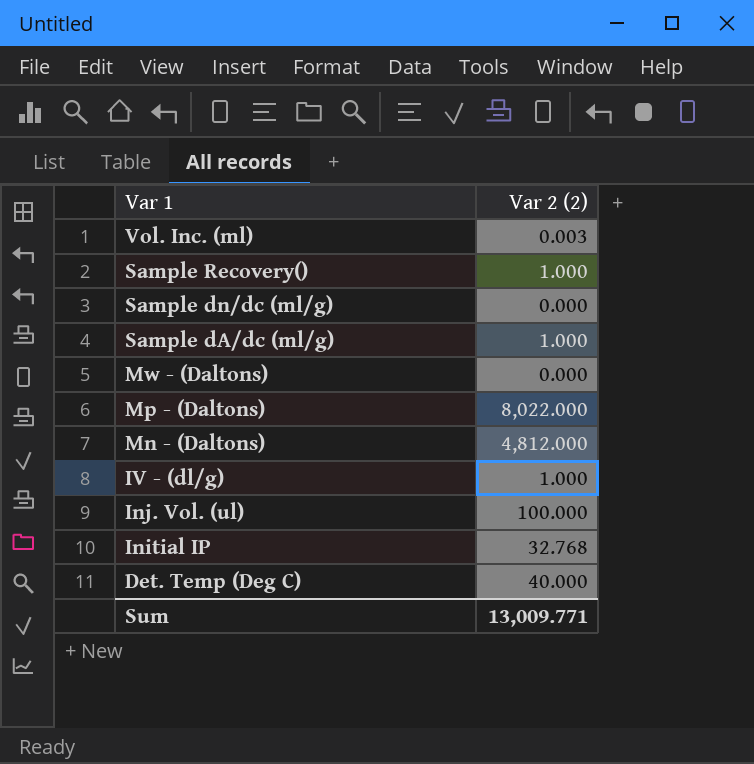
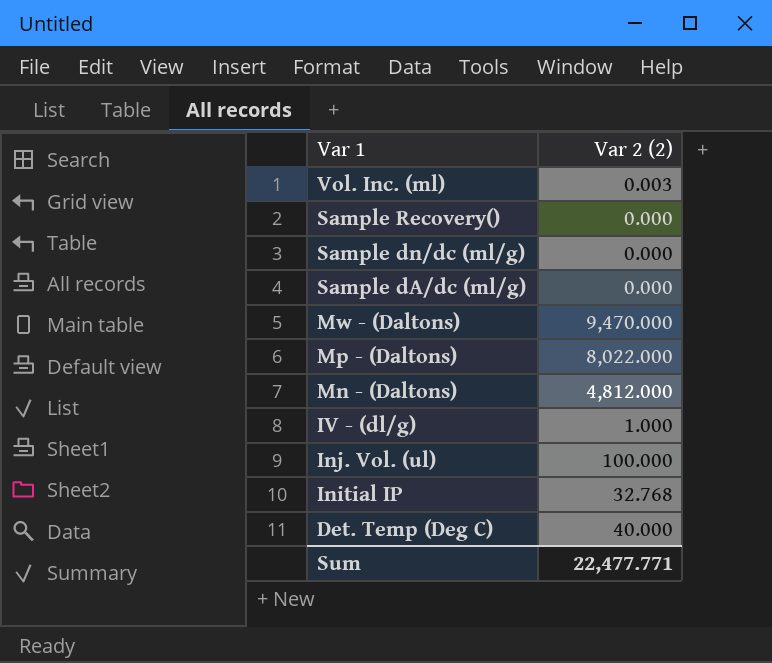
Sample Recovery() | Var 2 (2): 1.000 -> 0.000
Sample dA/dc (ml/g) | Var 2 (2): 1.000 -> 0.000
Mw - (Daltons) | Var 2 (2): 0.000 -> 9,470.000
Sum | Var 2 (2): 13,009.771 -> 22,477.771

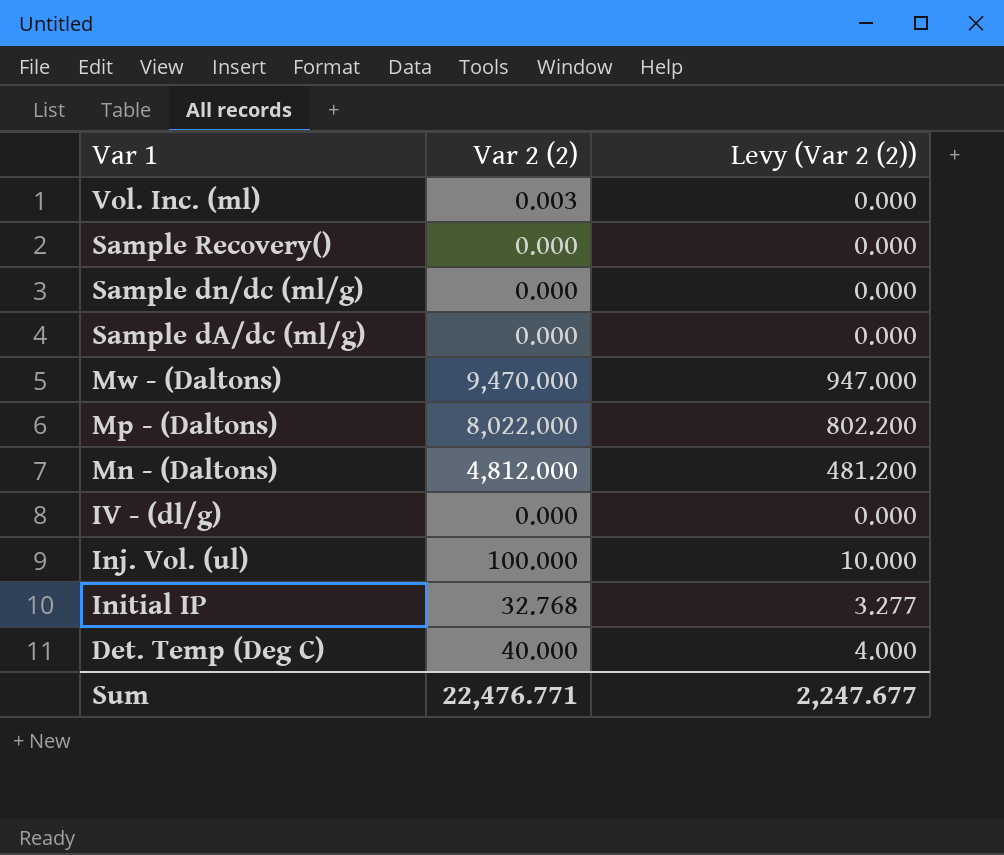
column Levy (Var 2 (2)) | formula: none -> [Var 2 (2)] * 0.1
IV - (dl/g) | Var 2 (2): 1.000 -> 0.000
Sum | Var 2 (2): 22,477.771 -> 22,476.771

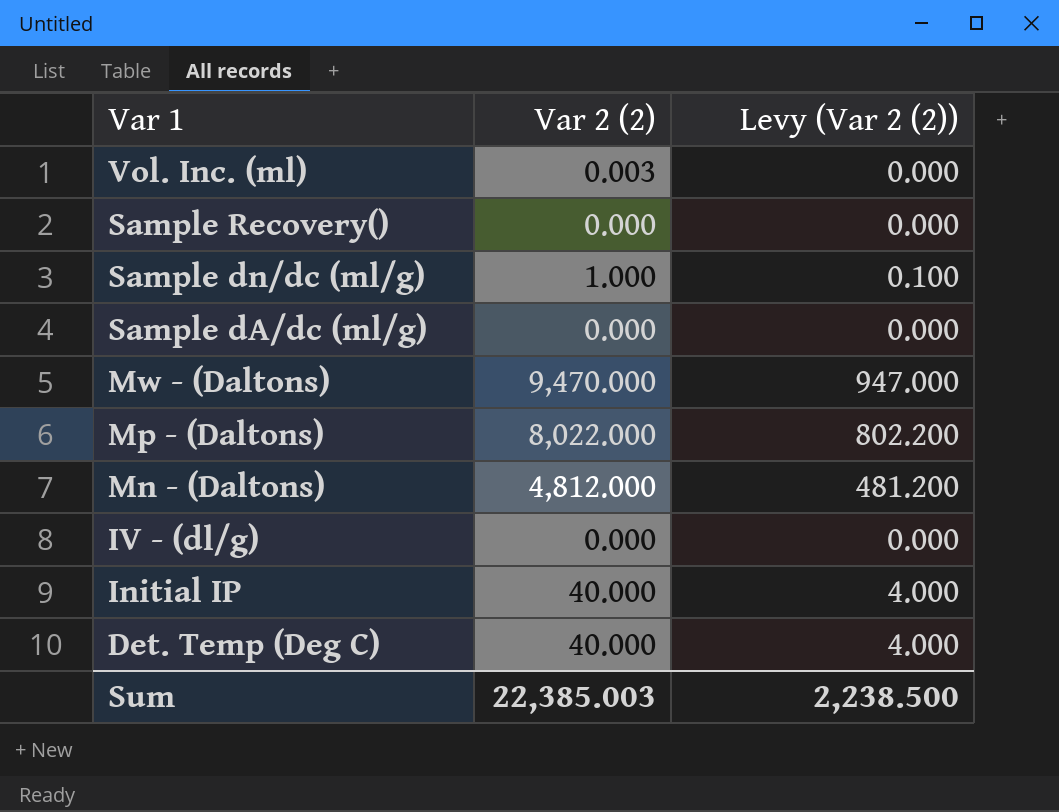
row Inj. Vol. (ul): 100.000 | 10.000 -> none
Sample dn/dc (ml/g) | Var 2 (2): 0.000 -> 1.000
Sample dn/dc (ml/g) | Levy (Var 2 (2)): 0.000 -> 0.100
Initial IP | Var 2 (2): 32.768 -> 40.000
Initial IP | Levy (Var 2 (2)): 3.277 -> 4.000
Sum | Var 2 (2): 22,476.771 -> 22,385.003
Sum | Levy (Var 2 (2)): 2,247.677 -> 2,238.500

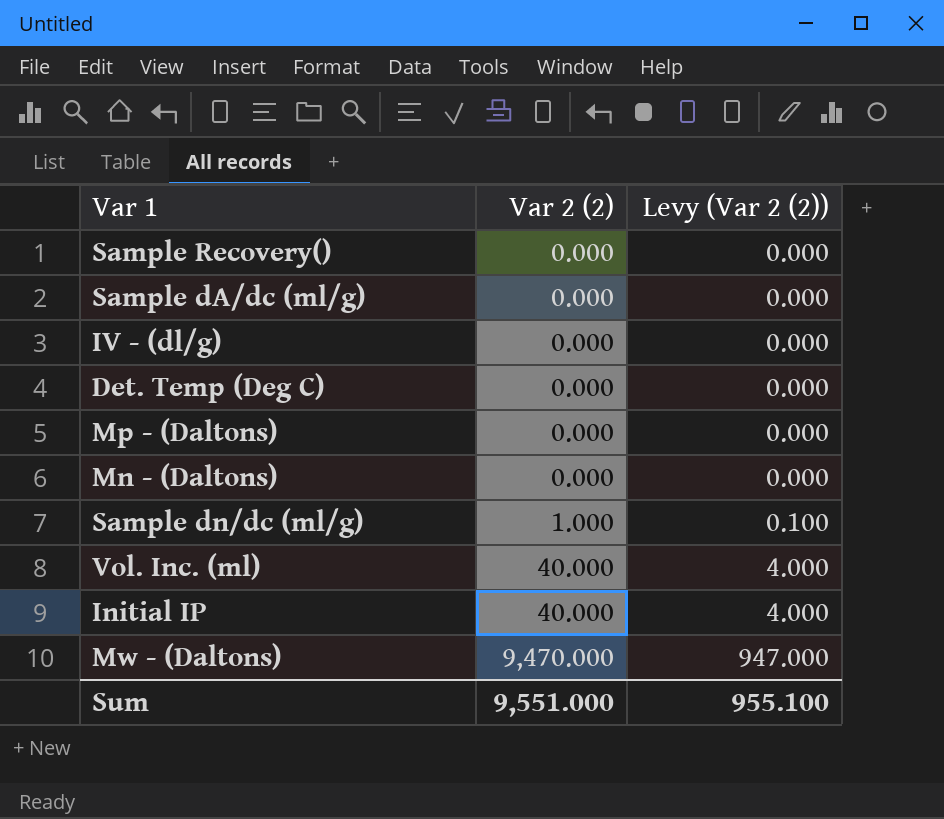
row order: Var 1 descending -> Var 2 (2) ascending
Det. Temp (Deg C) | Var 2 (2): 40.000 -> 0.000
Det. Temp (Deg C) | Levy (Var 2 (2)): 4.000 -> 0.000
Mp - (Daltons) | Var 2 (2): 8,022.000 -> 0.000
Mp - (Daltons) | Levy (Var 2 (2)): 802.200 -> 0.000
Mn - (Daltons) | Var 2 (2): 4,812.000 -> 0.000
Mn - (Daltons) | Levy (Var 2 (2)): 481.200 -> 0.000
Vol. Inc. (ml) | Var 2 (2): 0.003 -> 40.000
Vol. Inc. (ml) | Levy (Var 2 (2)): 0.000 -> 4.000
Sum | Var 2 (2): 22,385.003 -> 9,551.000
Sum | Levy (Var 2 (2)): 2,238.500 -> 955.100

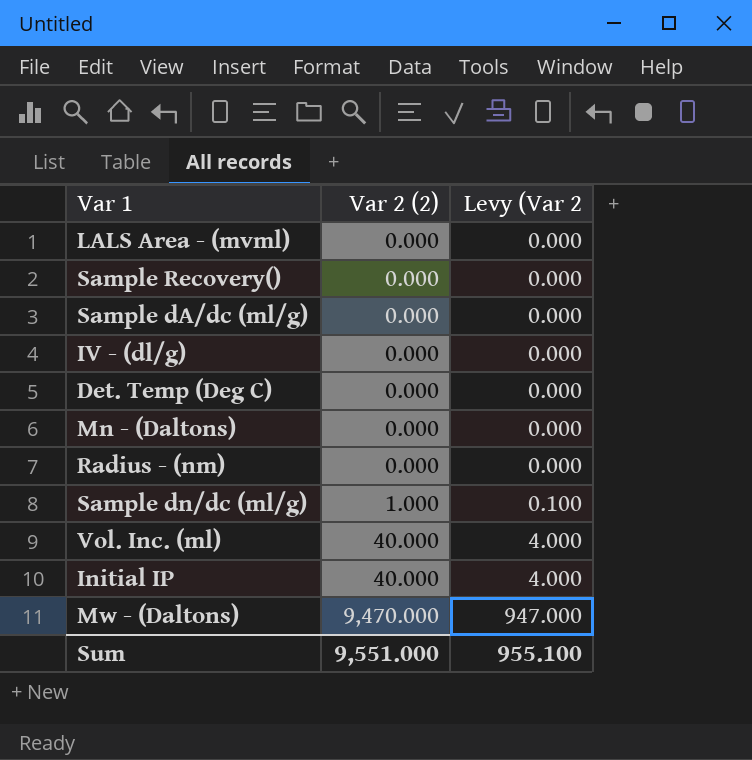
column name: Levy (Var 2 (2)) -> Levy (Var 2
row Mp - (Daltons): 0.000 | 0.000 -> none
row LALS Area - (mvml): none -> 0.000 | 0.000
row Radius - (nm): none -> 0.000 | 0.000

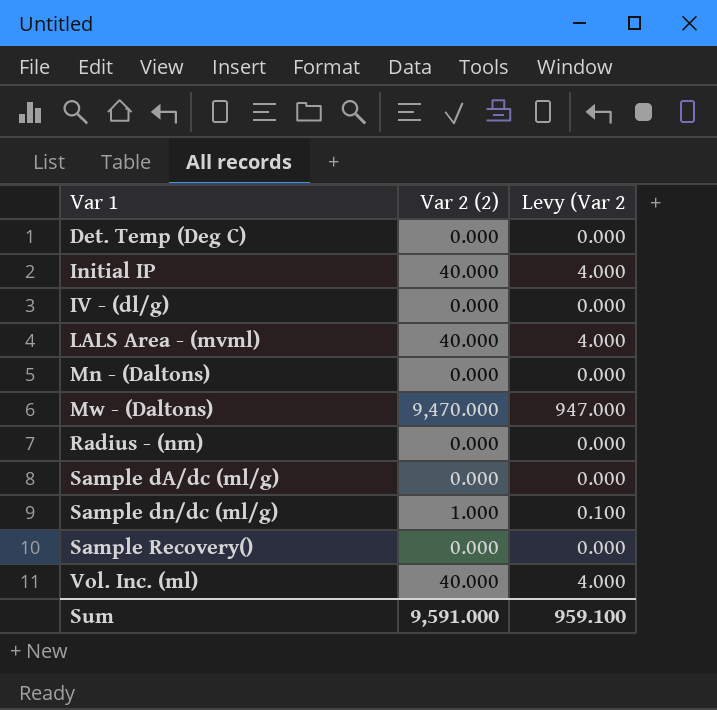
row order: Var 2 (2) ascending -> Var 1 ascending
LALS Area - (mvml) | Var 2 (2): 0.000 -> 40.000
LALS Area - (mvml) | Levy (Var 2: 0.000 -> 4.000
Sum | Var 2 (2): 9,551.000 -> 9,591.000
Sum | Levy (Var 2: 955.100 -> 959.100

